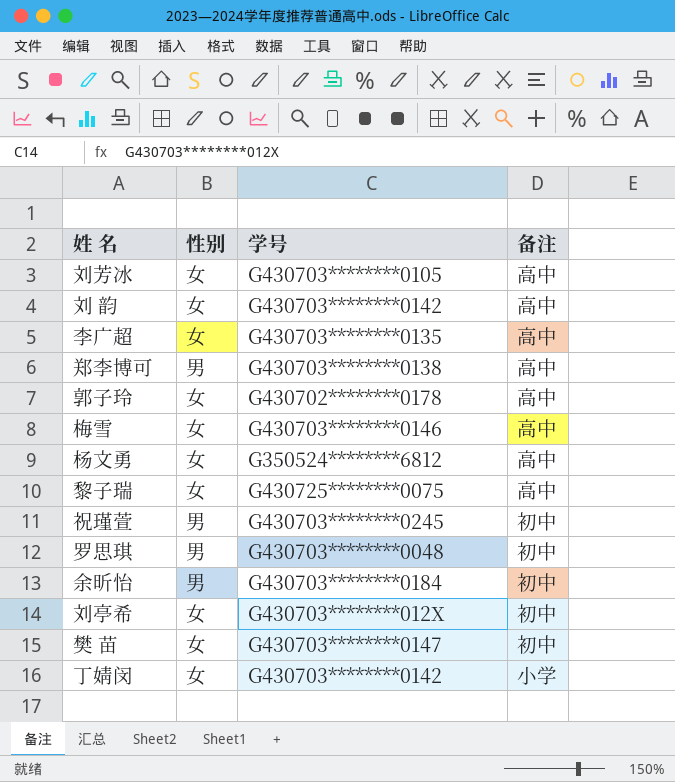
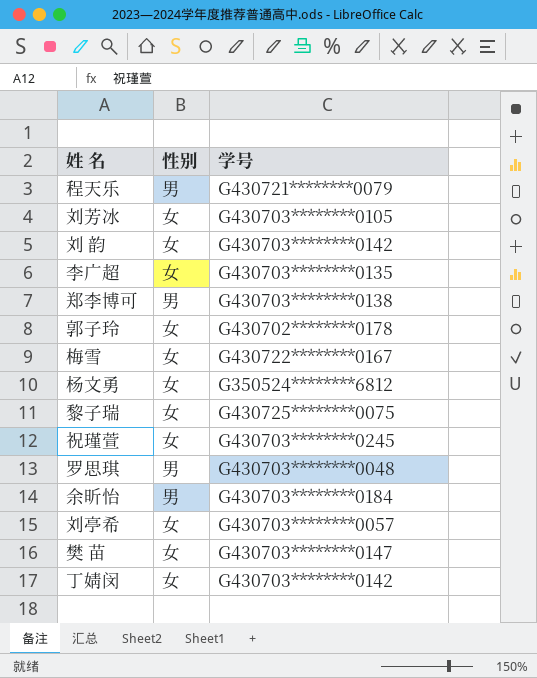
column 备注 | position: 4 -> none
row 程天乐: none -> 男 | G430721********0079
梅雪 | 学号: G430703********0146 -> G430722********0167
祝瑾萱 | 性别: 男 -> 女
刘亭希 | 学号: G430703********012X -> G430703********0057

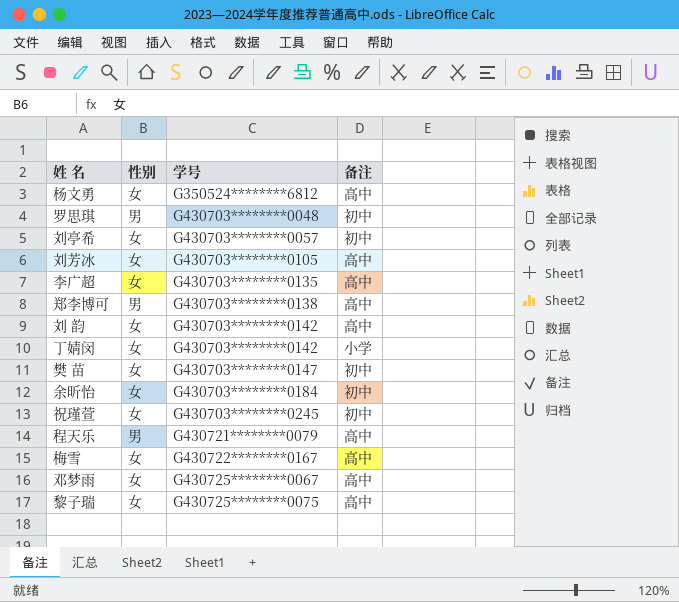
row order: none -> 学号 ascending
column 备注 | position: none -> 4
row 郭子玲: 女 | G430702********0178 -> none
余昕怡 | 性别: 男 -> 女
row 邓梦雨: none -> 女 | G430725********0067 | 高中

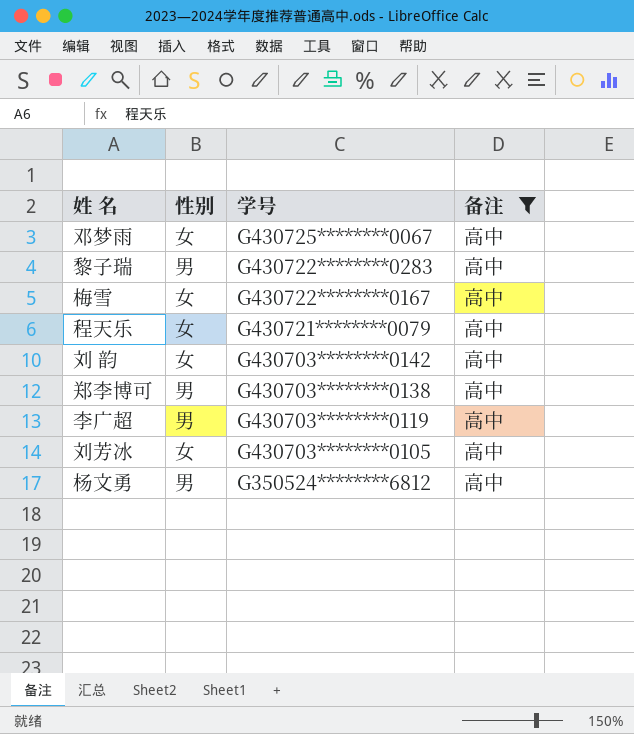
filter: none -> 备注 = 高中
row order: 学号 ascending -> 学号 descending
黎子瑞 | 性别: 女 -> 男
黎子瑞 | 学号: G430725********0075 -> G430722********0283
程天乐 | 性别: 男 -> 女
李广超 | 性别: 女 -> 男
李广超 | 学号: G430703********0135 -> G430703********0119
杨文勇 | 性别: 女 -> 男

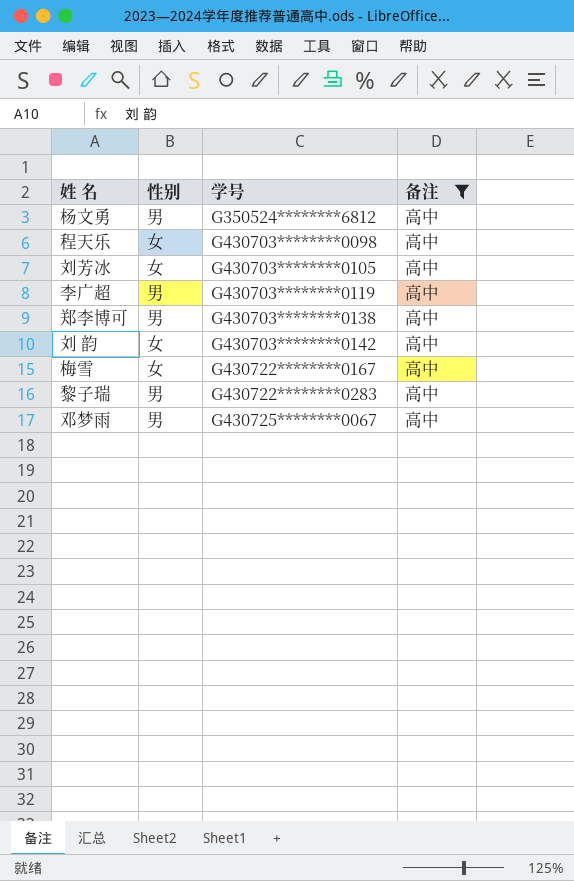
row order: 学号 descending -> 学号 ascending
程天乐 | 学号: G430721********0079 -> G430703********0098
邓梦雨 | 性别: 女 -> 男

